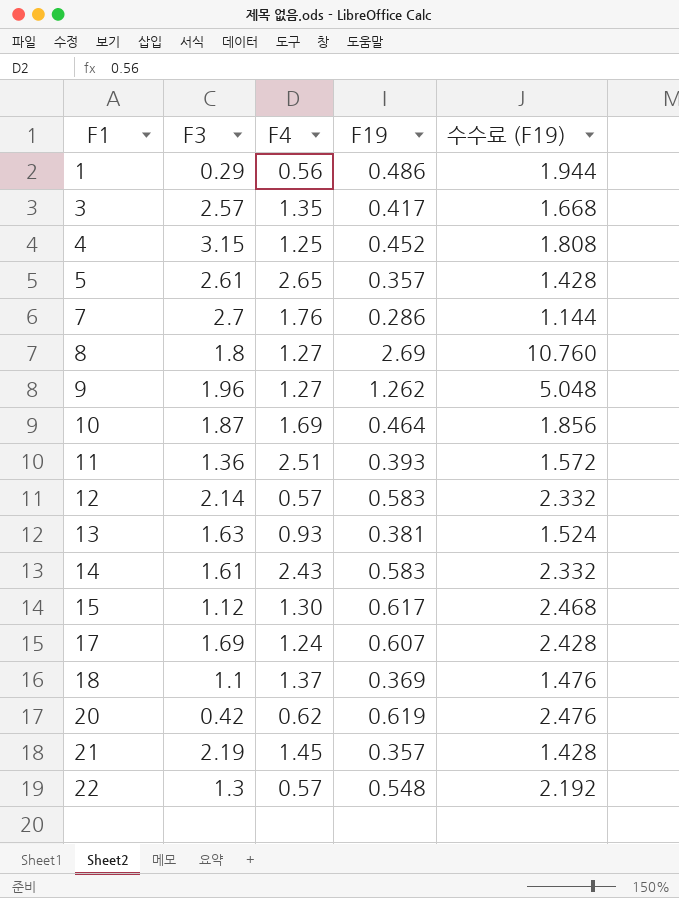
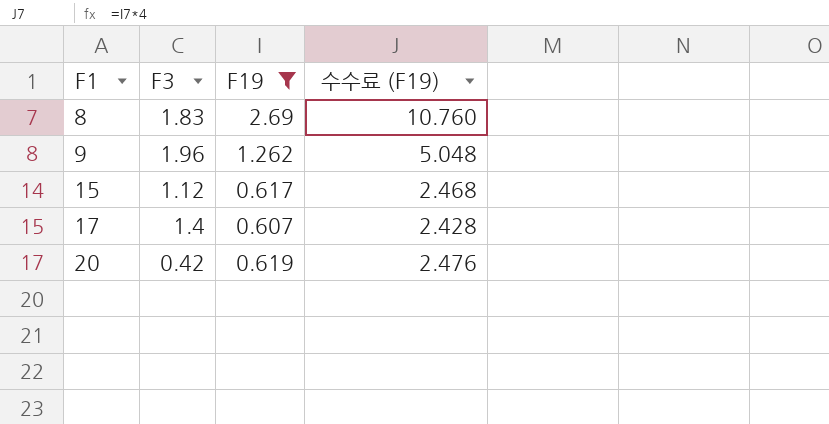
filter: none -> F19 >= 0.607
column F4 | position: 3 -> none
8 | F3: 1.8 -> 1.83
17 | F3: 1.69 -> 1.4

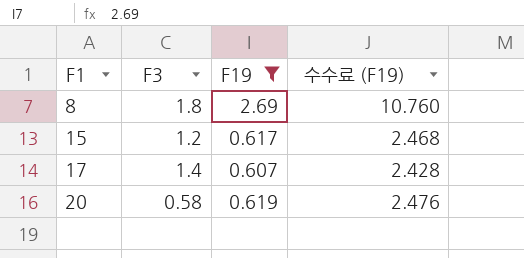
row 9: 1.96 | 1.262 | 5.048 -> none
8 | F3: 1.83 -> 1.8
15 | F3: 1.12 -> 1.2
20 | F3: 0.42 -> 0.58

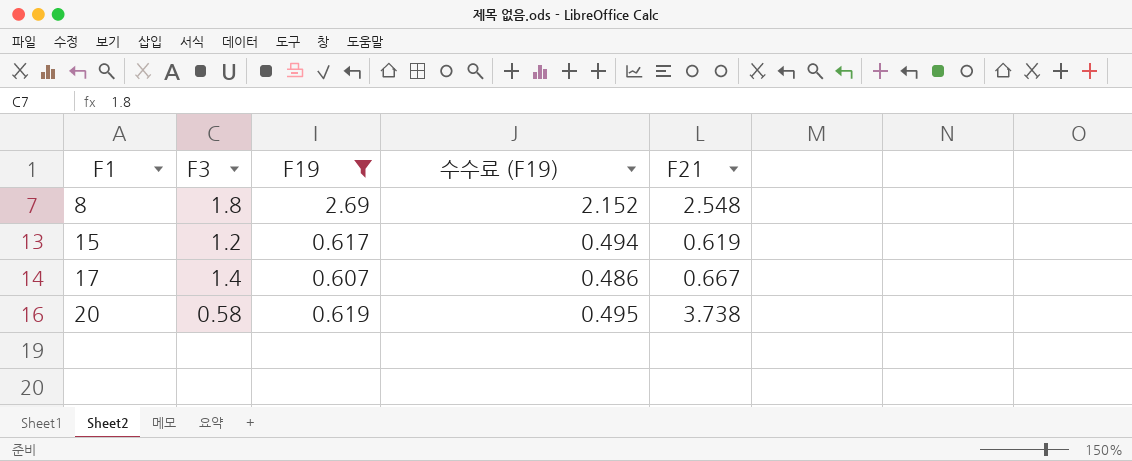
column 수수료 (F19) | formula: [F19] * 4 -> [F19] * 0.8
column F21 | position: none -> 5

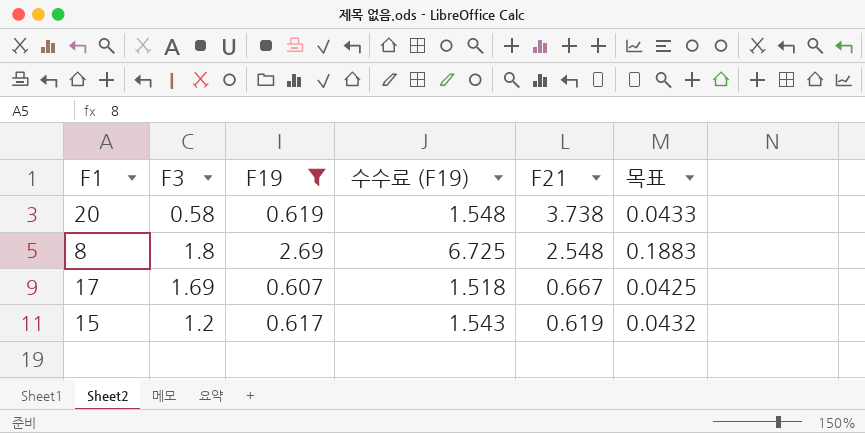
row order: F1 ascending -> F21 descending
column 수수료 (F19) | formula: [F19] * 0.8 -> [F19] * 2.5
column 목표 | formula: none -> [F19] * 0.07
17 | F3: 1.4 -> 1.69

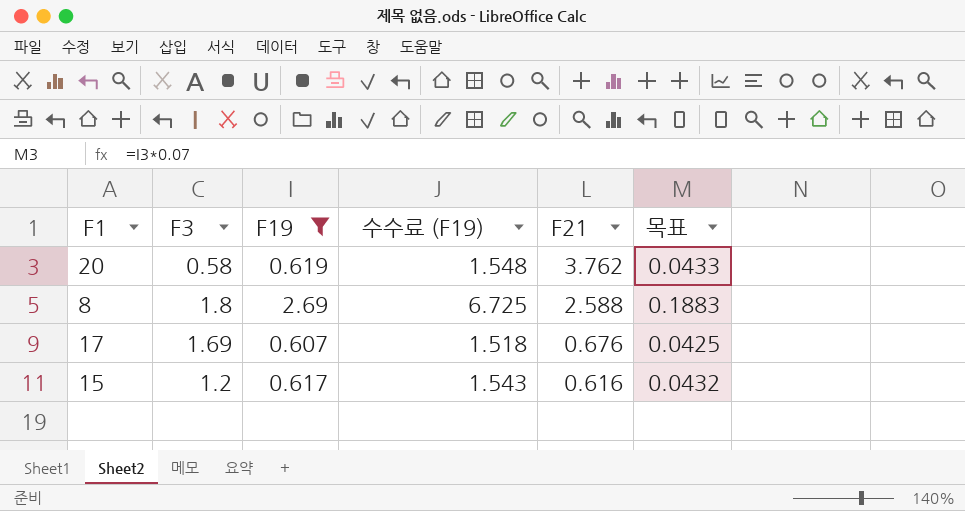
20 | F21: 3.738 -> 3.762
8 | F21: 2.548 -> 2.588
17 | F21: 0.667 -> 0.676
15 | F21: 0.619 -> 0.616

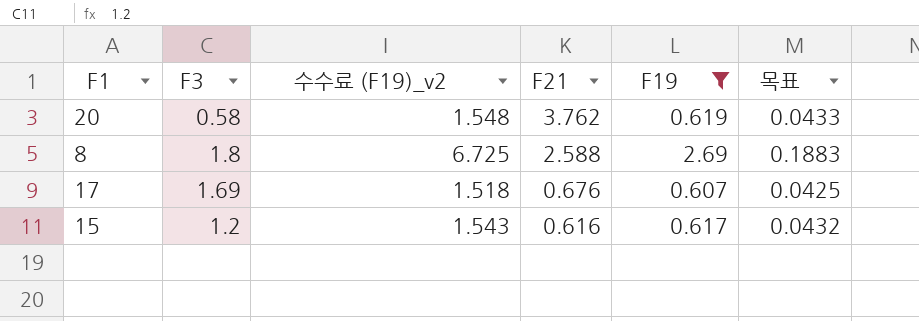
column name: 수수료 (F19) -> 수수료 (F19)_v2
column F19 | position: 3 -> 5

